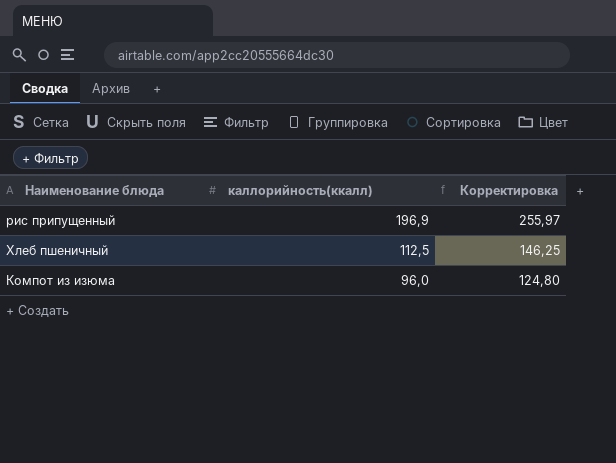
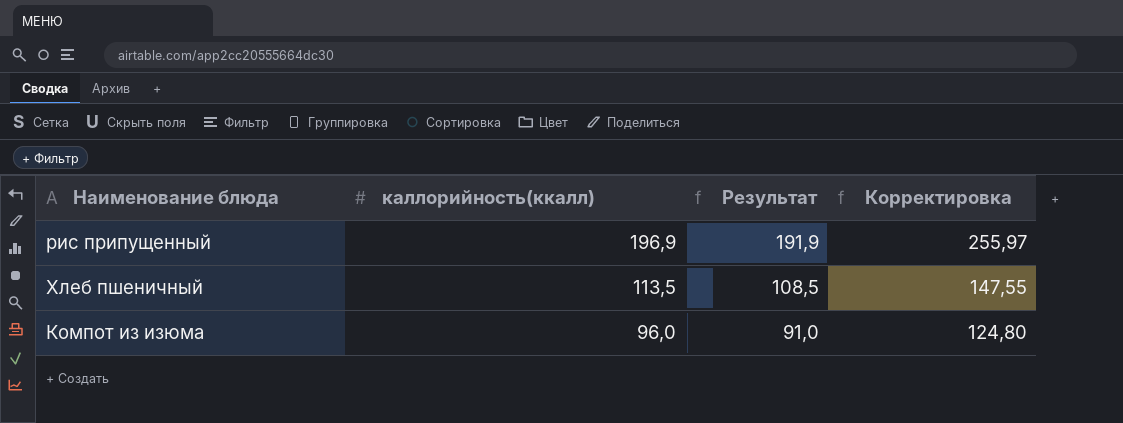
column Результат | formula: none -> [каллорийность(ккалл)] - 5
Хлеб пшеничный | каллорийность(ккалл): 112,5 -> 113,5
Хлеб пшеничный | Корректировка: 146,25 -> 147,55

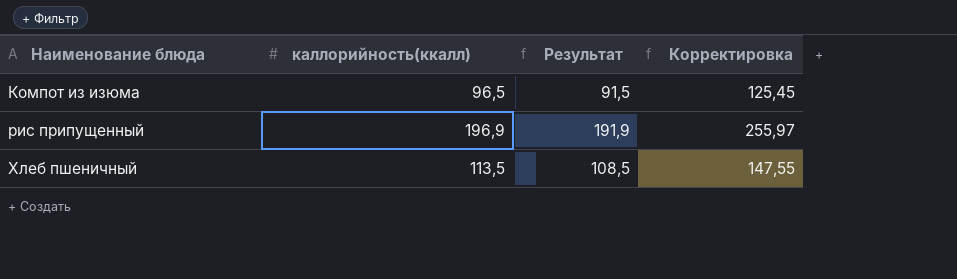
row order: каллорийность(ккалл) descending -> Наименование блюда ascending
Компот из изюма | каллорийность(ккалл): 96,0 -> 96,5
Компот из изюма | Результат: 91,0 -> 91,5
Компот из изюма | Корректировка: 124,80 -> 125,45

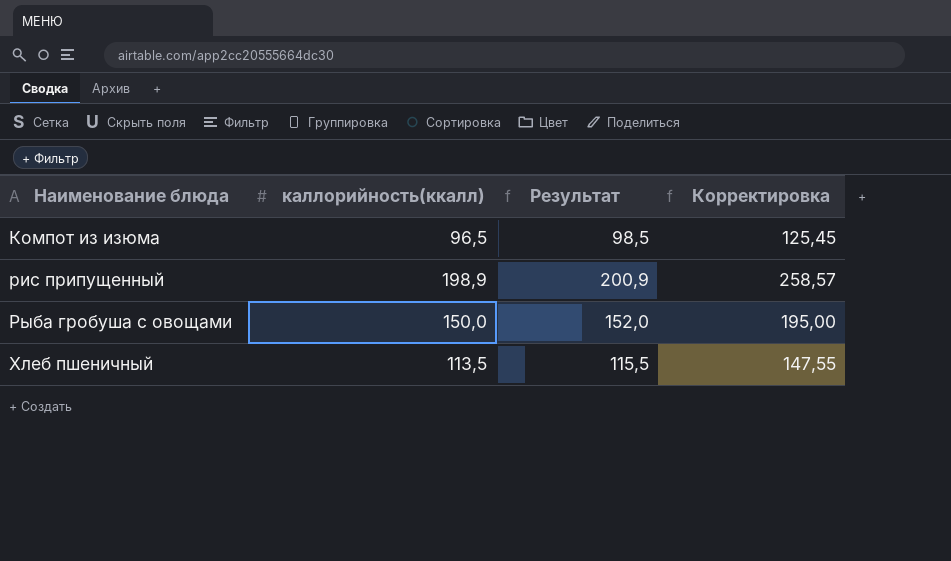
column Результат | formula: [каллорийность(ккалл)] - 5 -> [каллорийность(ккалл)] + 2
рис припущенный | каллорийность(ккалл): 196,9 -> 198,9
рис припущенный | Корректировка: 255,97 -> 258,57
row Рыба гробуша с овощами: none -> 150,0 | 152,0 | 195,00

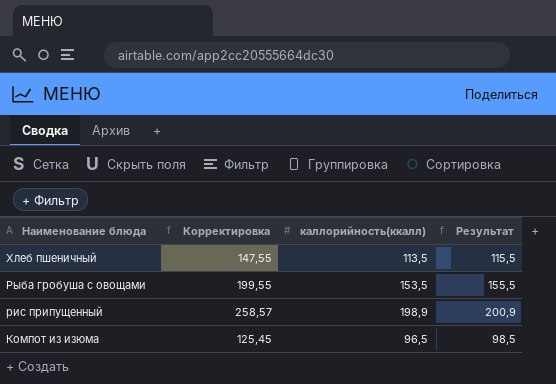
row order: Наименование блюда ascending -> Наименование блюда descending
column Корректировка | position: 4 -> 2
Рыба гробуша с овощами | Корректировка: 195,00 -> 199,55
Рыба гробуша с овощами | каллорийность(ккалл): 150,0 -> 153,5
Рыба гробуша с овощами | Результат: 152,0 -> 155,5

